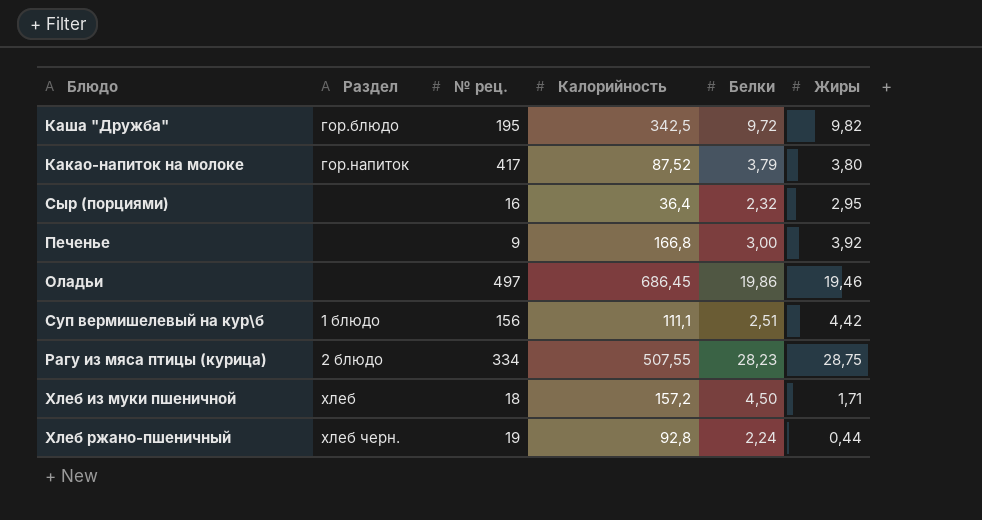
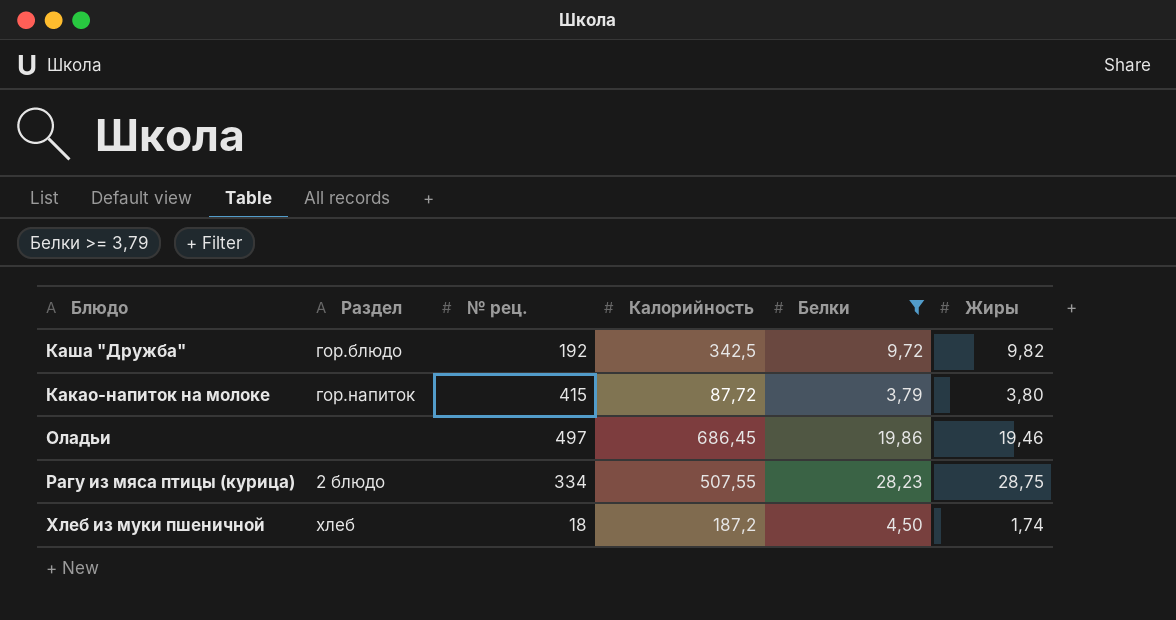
filter: none -> Белки >= 3,79
Каша "Дружба" | № рец.: 195 -> 192
Какао-напиток на молоке | № рец.: 417 -> 415
Какао-напиток на молоке | Калорийность: 87,52 -> 87,72
Хлеб из муки пшеничной | Калорийность: 157,2 -> 187,2
Хлеб из муки пшеничной | Жиры: 1,71 -> 1,74

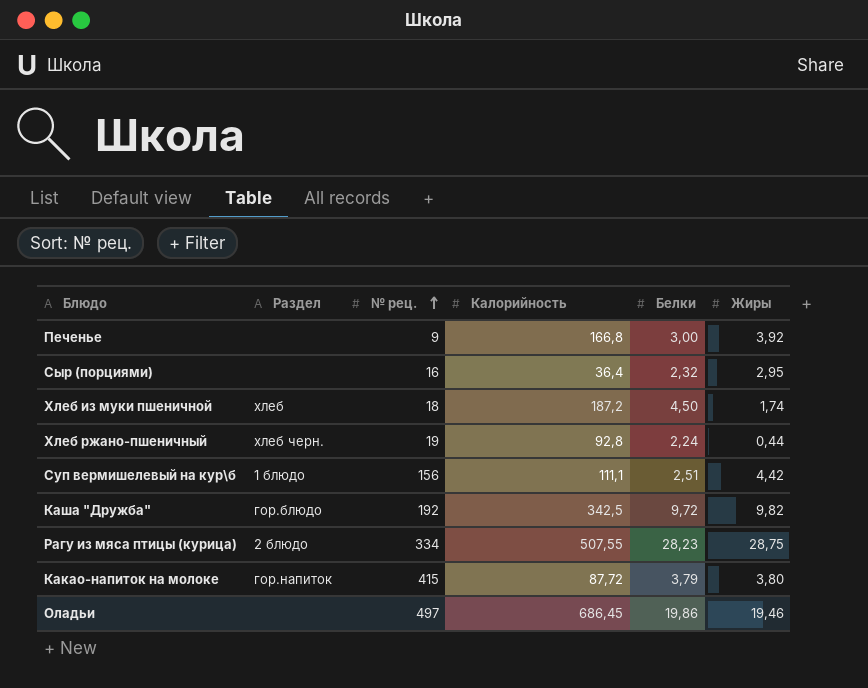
filter: Белки >= 3,79 -> none
row order: none -> № рец. ascending

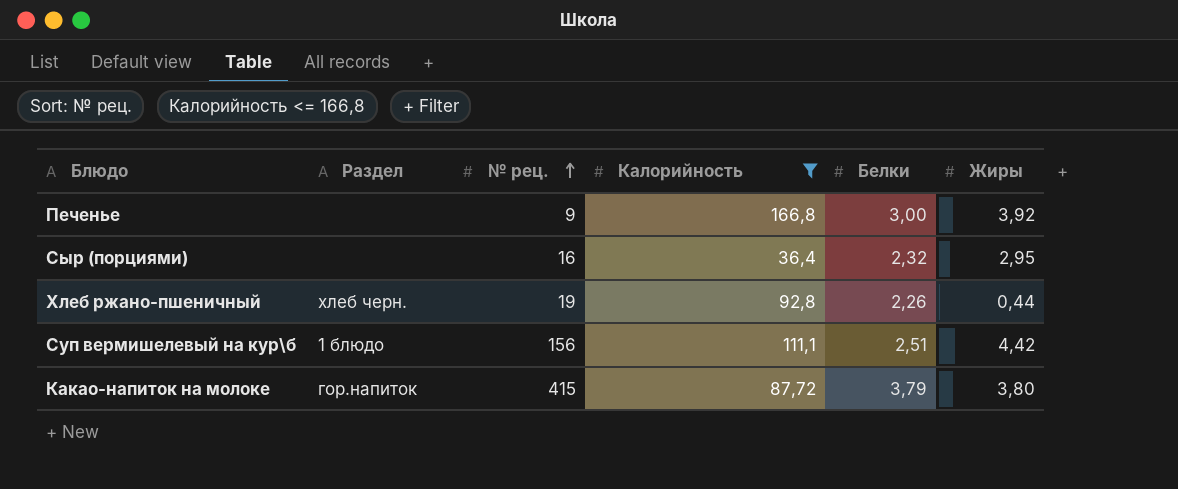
filter: none -> Калорийность <= 166,8
Хлеб ржано-пшеничный | Белки: 2,24 -> 2,26

